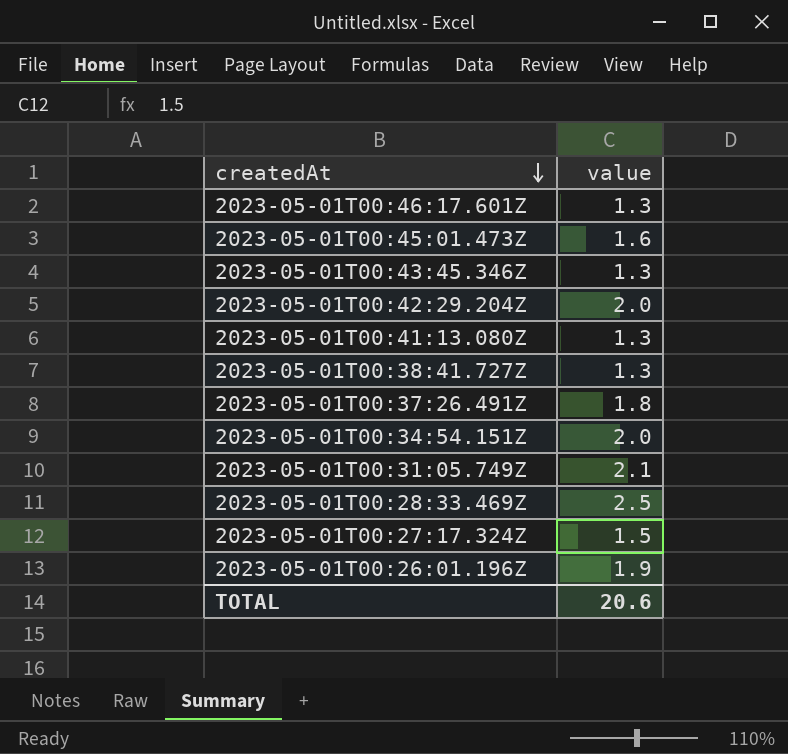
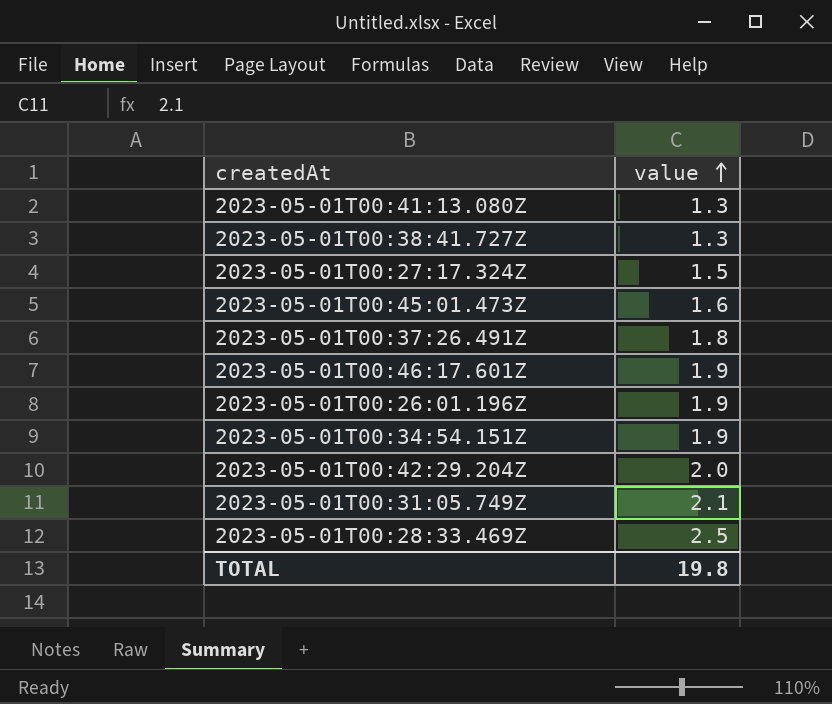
row order: createdAt descending -> value ascending
row 2023-05-01T00:43:45.346Z: 1.3 -> none
2023-05-01T00:46:17.601Z | value: 1.3 -> 1.9
2023-05-01T00:34:54.151Z | value: 2.0 -> 1.9
TOTAL | value: 20.6 -> 19.8

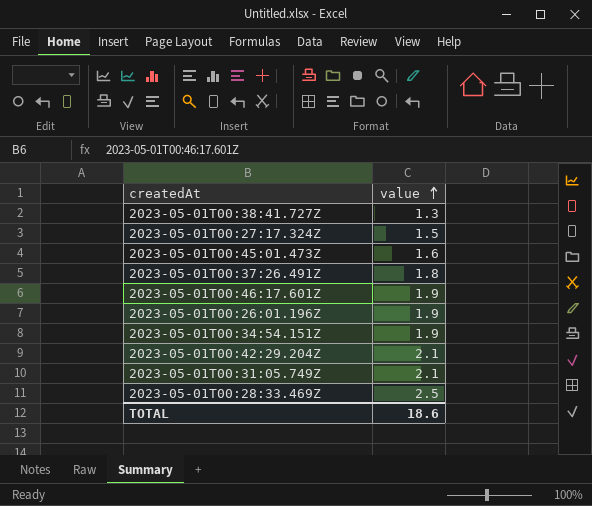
row 2023-05-01T00:41:13.080Z: 1.3 -> none
2023-05-01T00:42:29.204Z | value: 2.0 -> 2.1
TOTAL | value: 19.8 -> 18.6

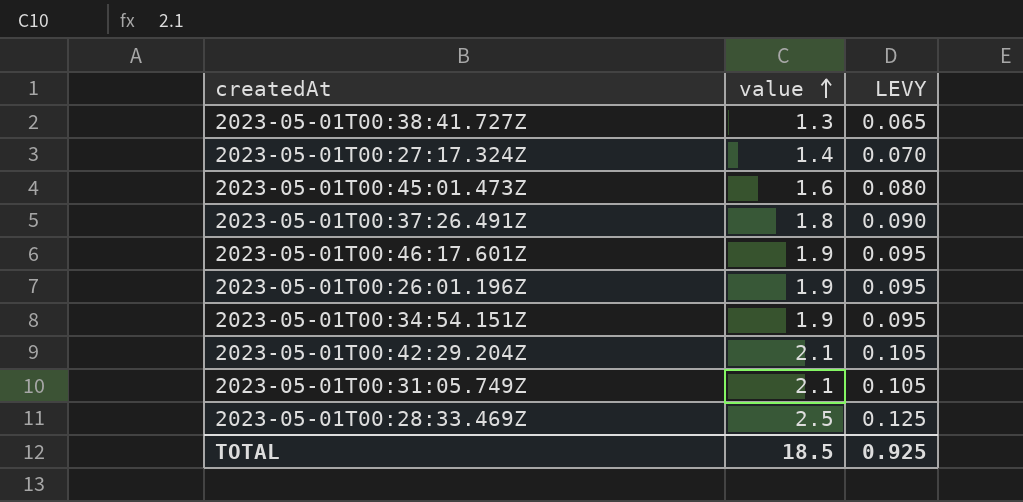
column LEVY | formula: none -> [value] * 0.05
2023-05-01T00:27:17.324Z | value: 1.5 -> 1.4
TOTAL | value: 18.6 -> 18.5

